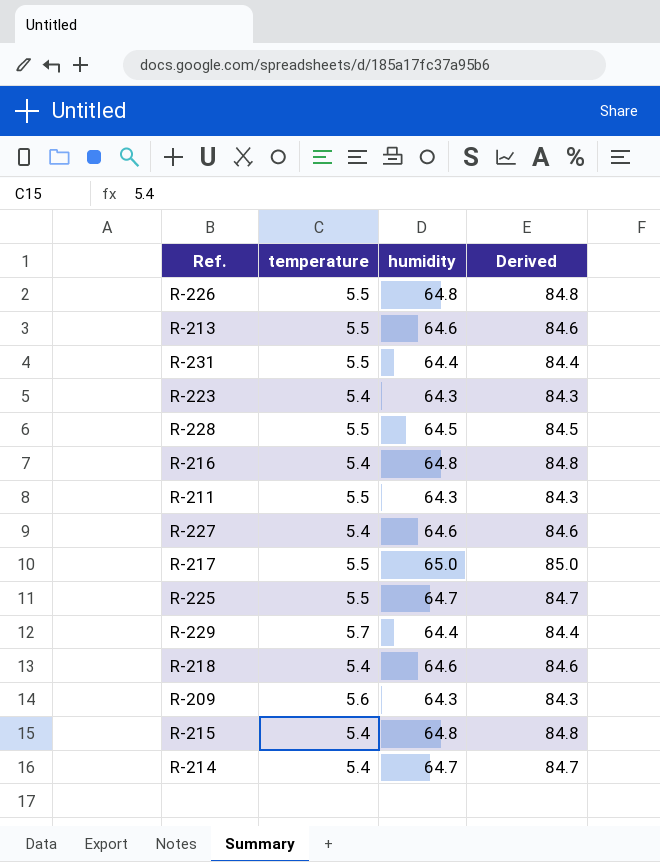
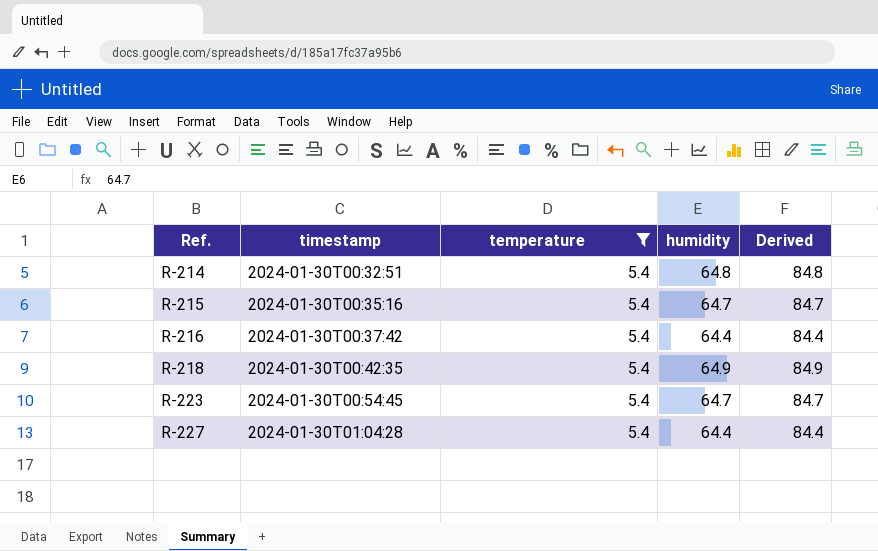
filter: none -> temperature = 5.4
row order: none -> Ref. ascending
column timestamp | position: none -> 2
R-214 | humidity: 64.7 -> 64.8
R-214 | Derived: 84.7 -> 84.8
R-215 | humidity: 64.8 -> 64.7
R-215 | Derived: 84.8 -> 84.7
R-216 | humidity: 64.8 -> 64.4
R-216 | Derived: 84.8 -> 84.4
R-218 | humidity: 64.6 -> 64.9
R-218 | Derived: 84.6 -> 84.9
R-223 | humidity: 64.3 -> 64.7
R-223 | Derived: 84.3 -> 84.7
R-227 | humidity: 64.6 -> 64.4
R-227 | Derived: 84.6 -> 84.4

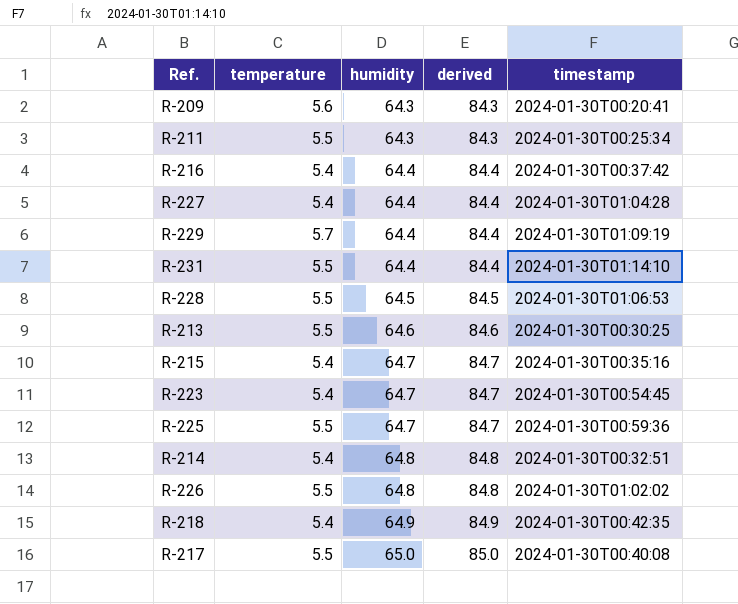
filter: temperature = 5.4 -> none
row order: Ref. ascending -> humidity ascending
column name: Derived -> derived
column timestamp | position: 2 -> 5

